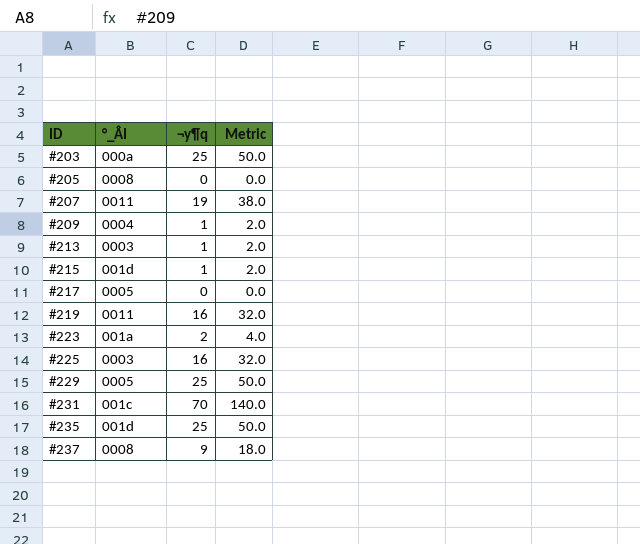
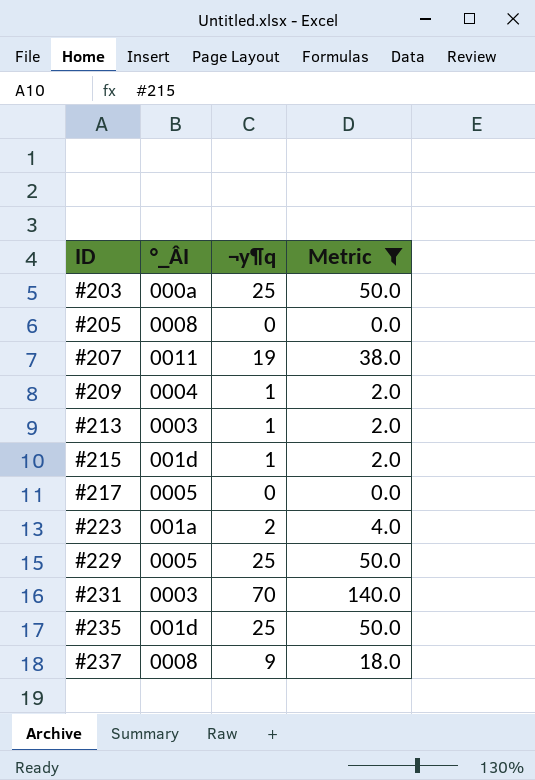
filter: none -> Metric != 32.0
#231 | °_ÂI: 001c -> 0003

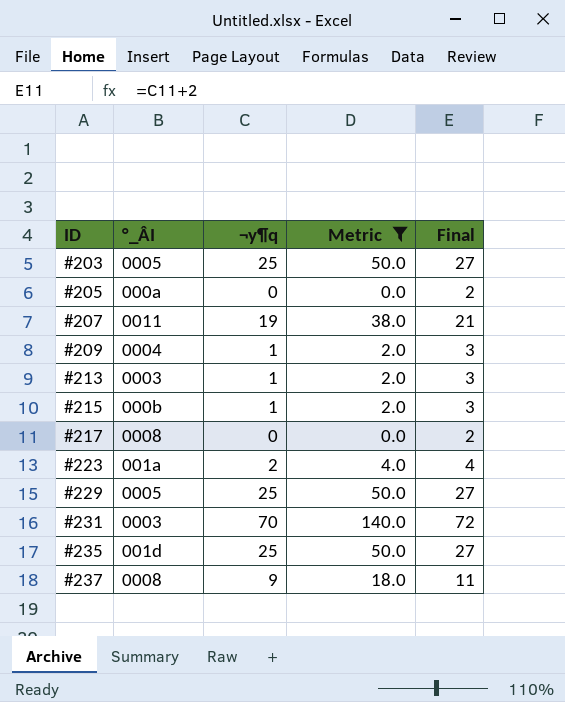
column Final | formula: none -> [¬y¶q] + 2
#203 | °_ÂI: 000a -> 0005
#205 | °_ÂI: 0008 -> 000a
#215 | °_ÂI: 001d -> 000b
#217 | °_ÂI: 0005 -> 0008

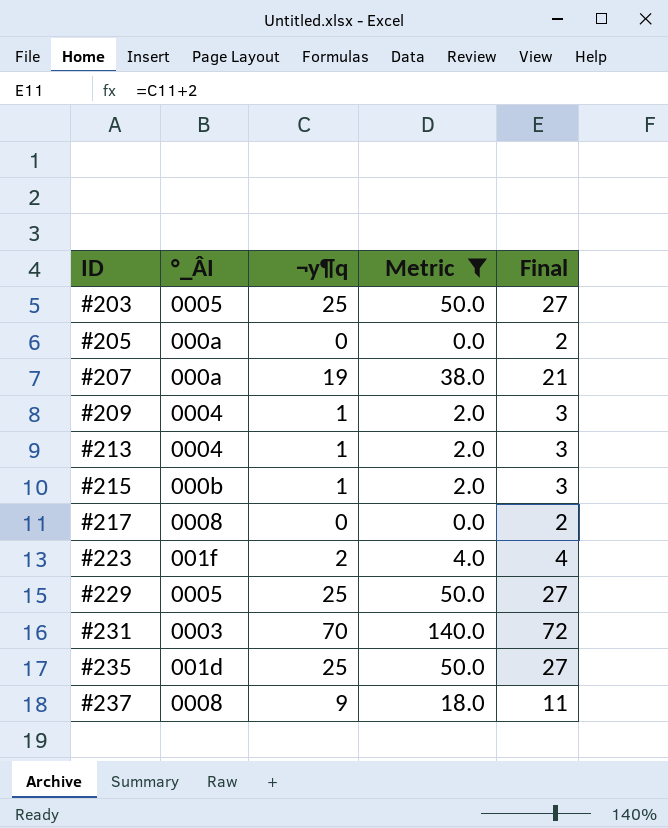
#207 | °_ÂI: 0011 -> 000a
#213 | °_ÂI: 0003 -> 0004
#223 | °_ÂI: 001a -> 001f

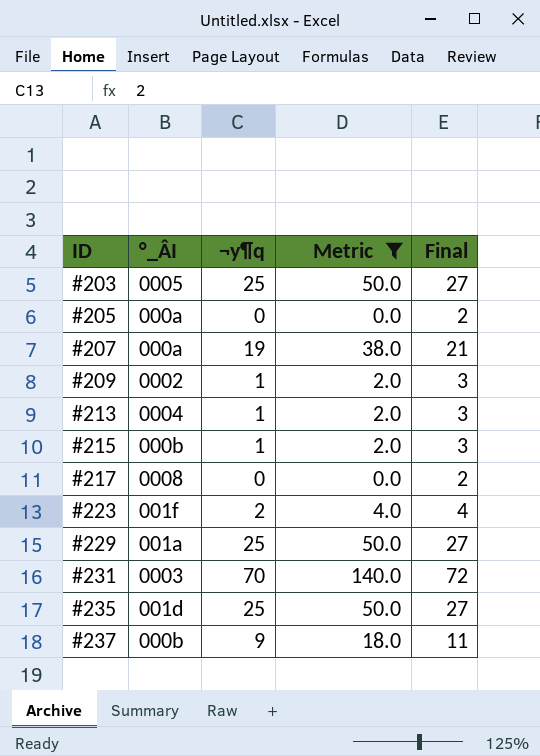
#209 | °_ÂI: 0004 -> 0002
#229 | °_ÂI: 0005 -> 001a
#237 | °_ÂI: 0008 -> 000b

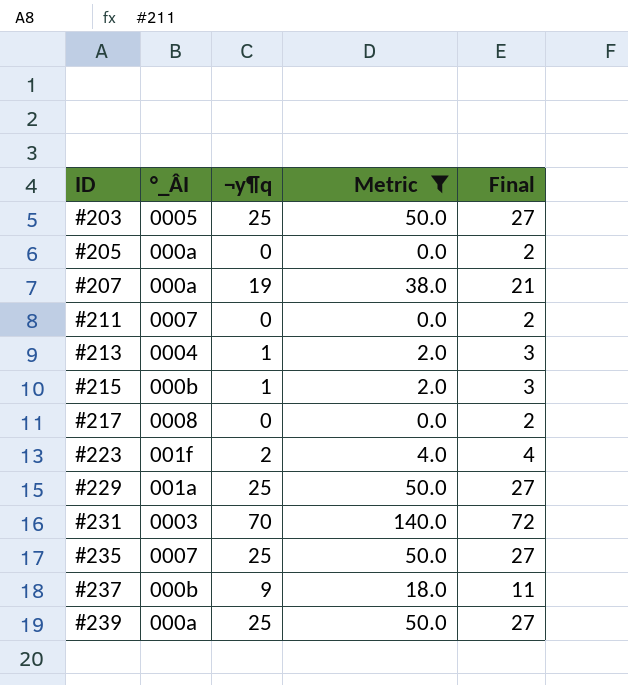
row #209: 0002 | 1 | 2.0 | 3 -> none
row #211: none -> 0007 | 0 | 0.0 | 2
#235 | °_ÂI: 001d -> 0007
row #239: none -> 000a | 25 | 50.0 | 27

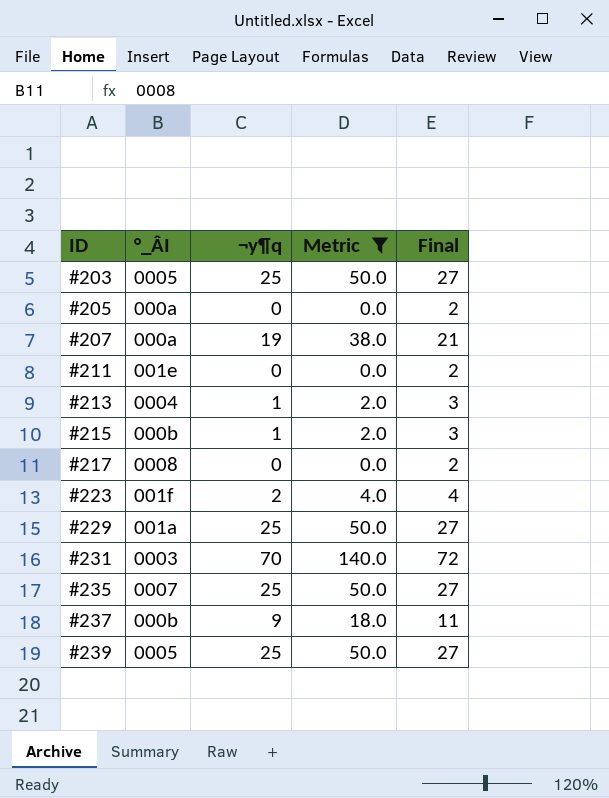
#211 | °_ÂI: 0007 -> 001e
#239 | °_ÂI: 000a -> 0005

